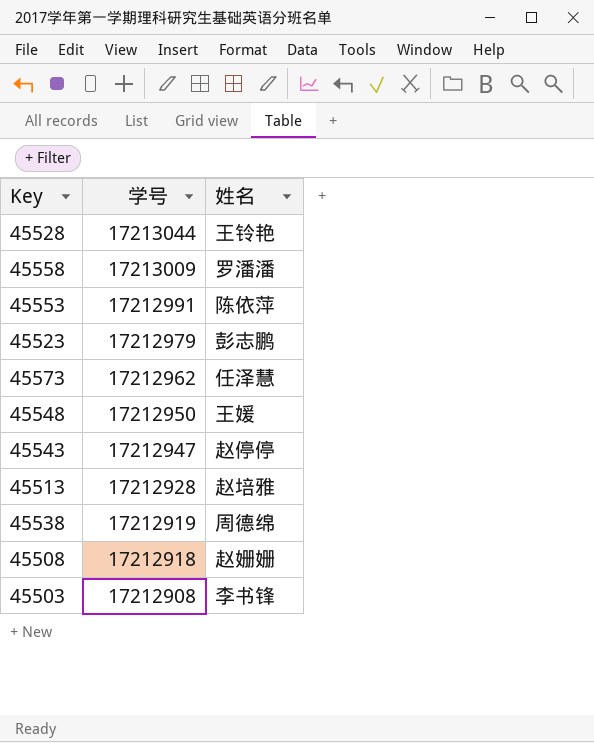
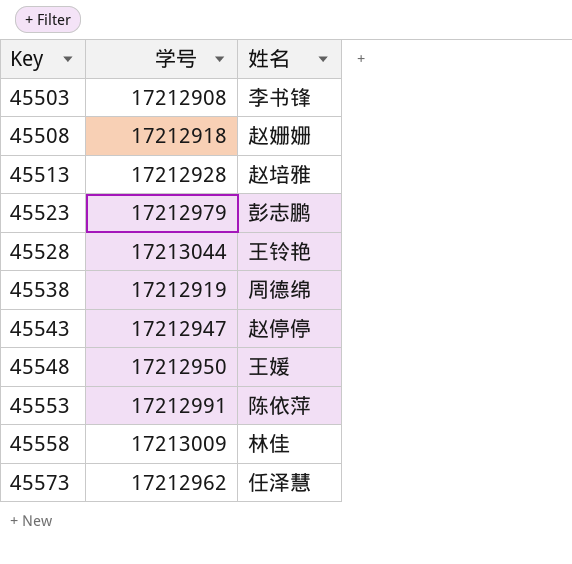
row order: 学号 descending -> Key ascending
45558 | 姓名: 罗潘潘 -> 林佳

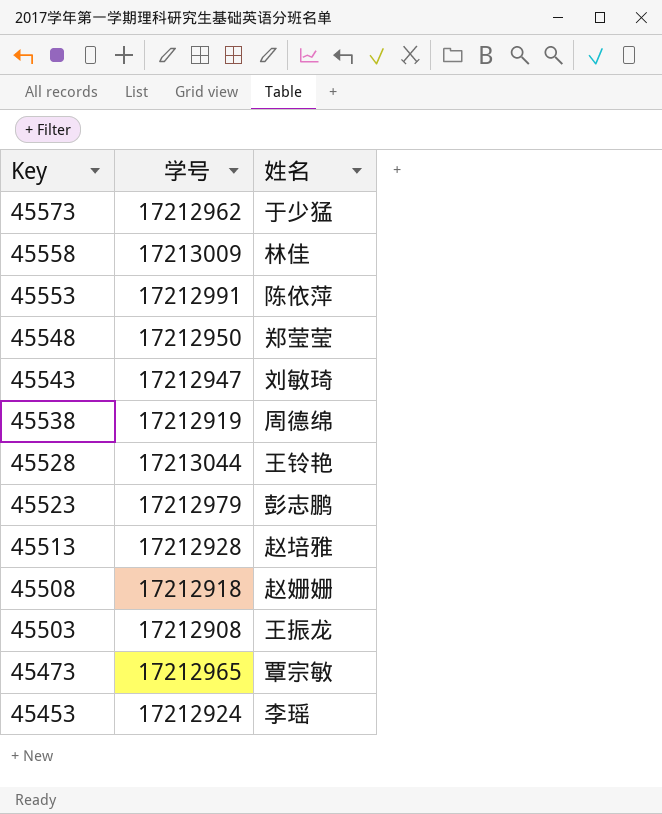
row order: Key ascending -> Key descending
45573 | 姓名: 任泽慧 -> 于少猛
45548 | 姓名: 王媛 -> 郑莹莹
45543 | 姓名: 赵停停 -> 刘敏琦
45503 | 姓名: 李书锋 -> 王振龙
row 45473: none -> 17212965 | 覃宗敏
row 45453: none -> 17212924 | 李瑶

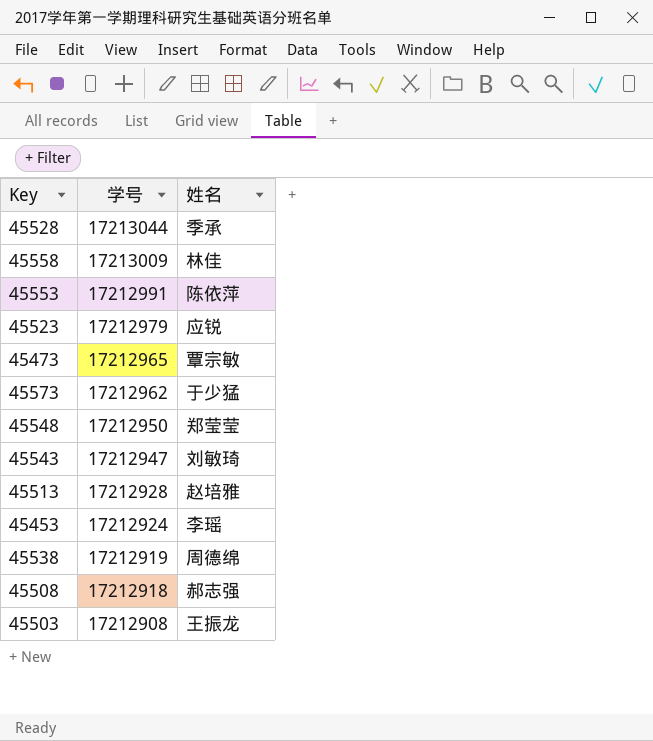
row order: Key descending -> 学号 descending
45528 | 姓名: 王铃艳 -> 季承
45523 | 姓名: 彭志鹏 -> 应锐
45508 | 姓名: 赵姗姗 -> 郝志强

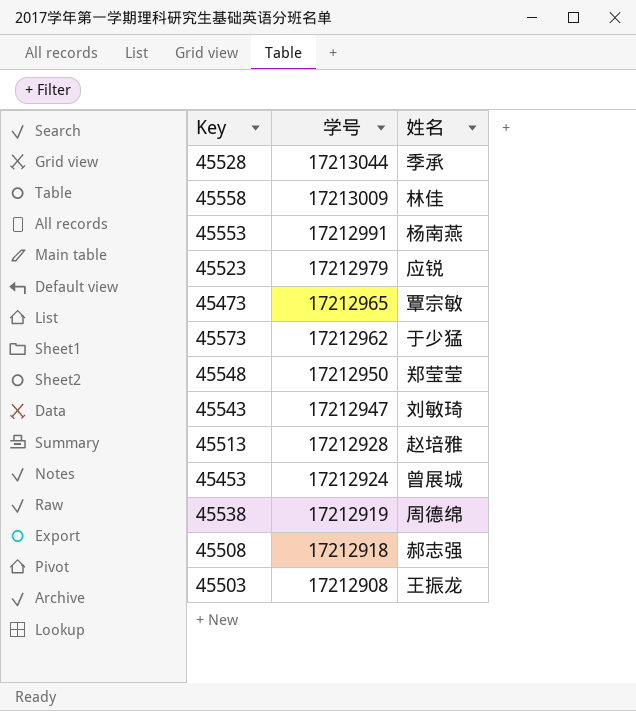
45553 | 姓名: 陈依萍 -> 杨南燕
45453 | 姓名: 李瑶 -> 曾展城

